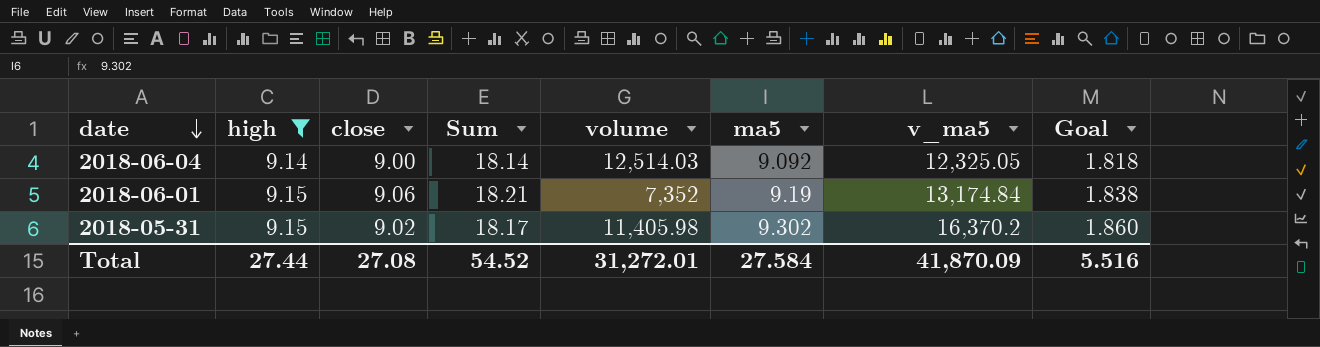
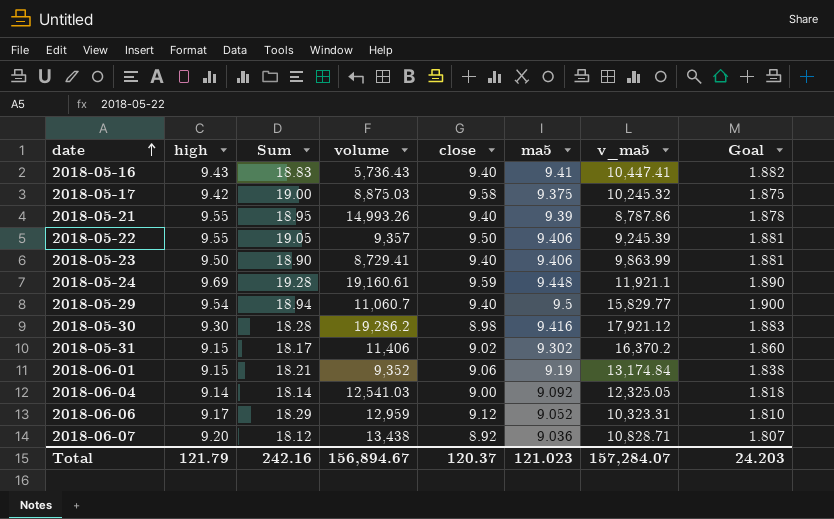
filter: high <= 9.15 -> none
row order: date descending -> date ascending
column close | position: 3 -> 5
2018-05-31 | volume: 11,405.98 -> 11,406
2018-06-01 | volume: 7,352 -> 9,352
2018-06-04 | volume: 12,514.03 -> 12,541.03
Total | high: 27.44 -> 121.79
Total | Sum: 54.52 -> 242.16
Total | volume: 31,272.01 -> 156,894.67
Total | close: 27.08 -> 120.37
Total | ma5: 27.584 -> 121.023
Total | v_ma5: 41,870.09 -> 157,284.07
Total | Goal: 5.516 -> 24.203

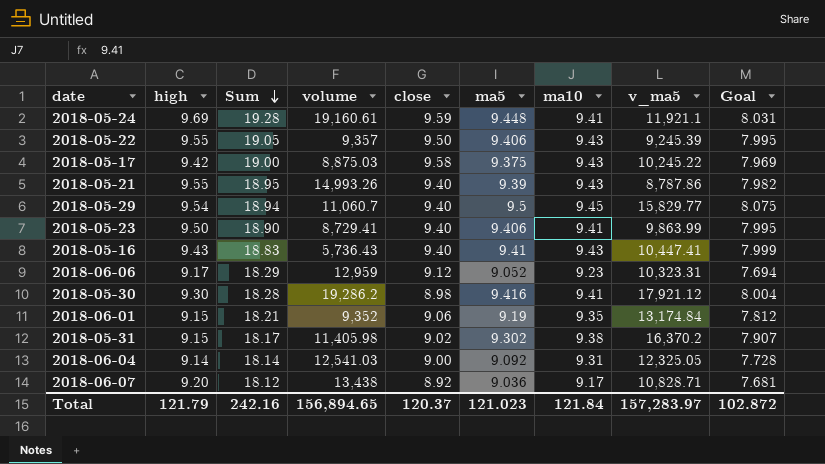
row order: date ascending -> Sum descending
column ma10 | position: none -> 7
column Goal | formula: [ma5] * 0.2 -> [ma5] * 0.85
2018-05-17 | v_ma5: 10,245.32 -> 10,245.22
2018-05-31 | volume: 11,406 -> 11,405.98
Total | volume: 156,894.67 -> 156,894.65
Total | v_ma5: 157,284.07 -> 157,283.97
Total | Goal: 24.203 -> 102.872

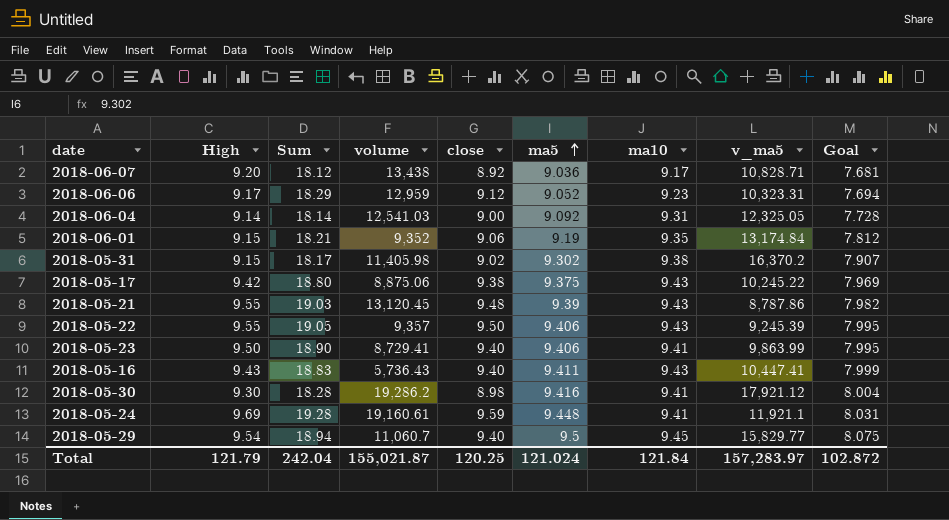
row order: Sum descending -> ma5 ascending
column name: high -> High
2018-05-17 | Sum: 19.00 -> 18.80
2018-05-17 | volume: 8,875.03 -> 8,875.06
2018-05-17 | close: 9.58 -> 9.38
2018-05-21 | Sum: 18.95 -> 19.03
2018-05-21 | volume: 14,993.26 -> 13,120.45
2018-05-21 | close: 9.40 -> 9.48
2018-05-16 | ma5: 9.41 -> 9.411
Total | Sum: 242.16 -> 242.04
Total | volume: 156,894.65 -> 155,021.87
Total | close: 120.37 -> 120.25
Total | ma5: 121.023 -> 121.024

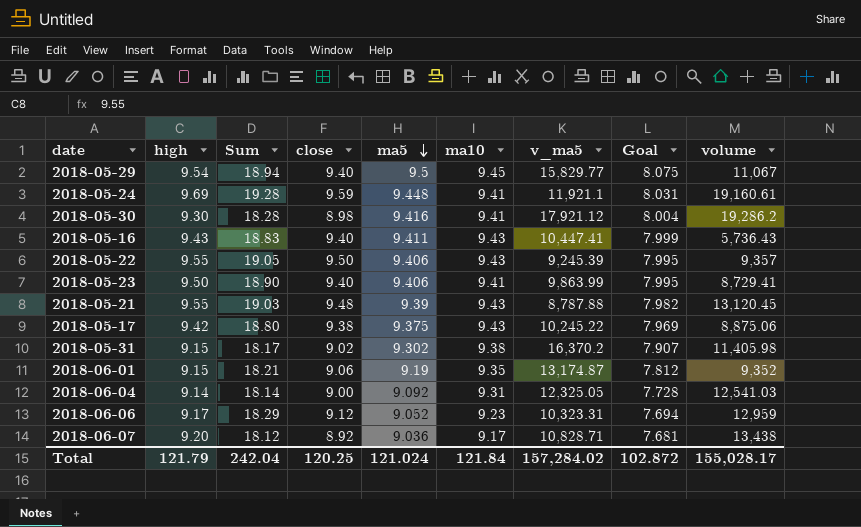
row order: ma5 ascending -> ma5 descending
column name: High -> high
column volume | position: 4 -> 9
2018-05-29 | volume: 11,060.7 -> 11,067
2018-05-21 | v_ma5: 8,787.86 -> 8,787.88
2018-06-01 | v_ma5: 13,174.84 -> 13,174.87
Total | v_ma5: 157,283.97 -> 157,284.02
Total | volume: 155,021.87 -> 155,028.17

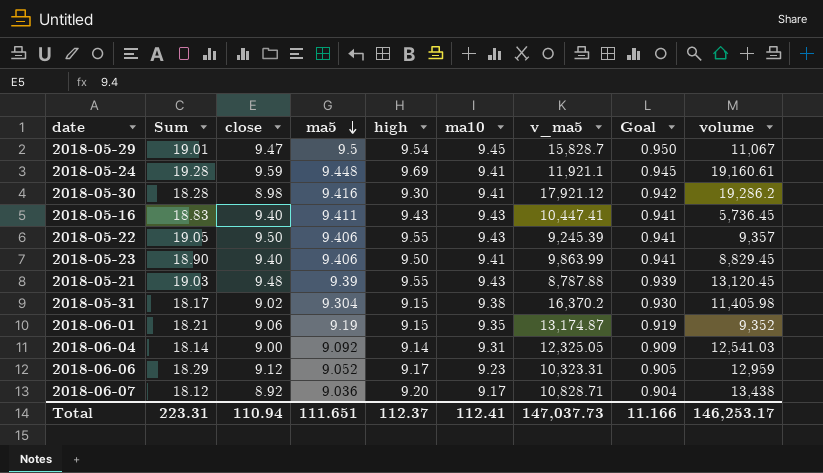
column high | position: 2 -> 5
column Goal | formula: [ma5] * 0.85 -> [ma5] * 0.1
row 2018-05-17: 9.42 | 18.80 | 9.38 | 9.375 | 9.43 | 10,245.22 | 7.969 | 8,875.06 -> none
2018-05-29 | Sum: 18.94 -> 19.01
2018-05-29 | close: 9.40 -> 9.47
2018-05-29 | v_ma5: 15,829.77 -> 15,828.7
2018-05-16 | volume: 5,736.43 -> 5,736.45
2018-05-23 | volume: 8,729.41 -> 8,829.45
2018-05-31 | ma5: 9.302 -> 9.304
Total | Sum: 242.04 -> 223.31
Total | close: 120.25 -> 110.94
Total | ma5: 121.024 -> 111.651
Total | high: 121.79 -> 112.37
Total | ma10: 121.84 -> 112.41
Total | v_ma5: 157,284.02 -> 147,037.73
Total | Goal: 102.872 -> 11.166
Total | volume: 155,028.17 -> 146,253.17

